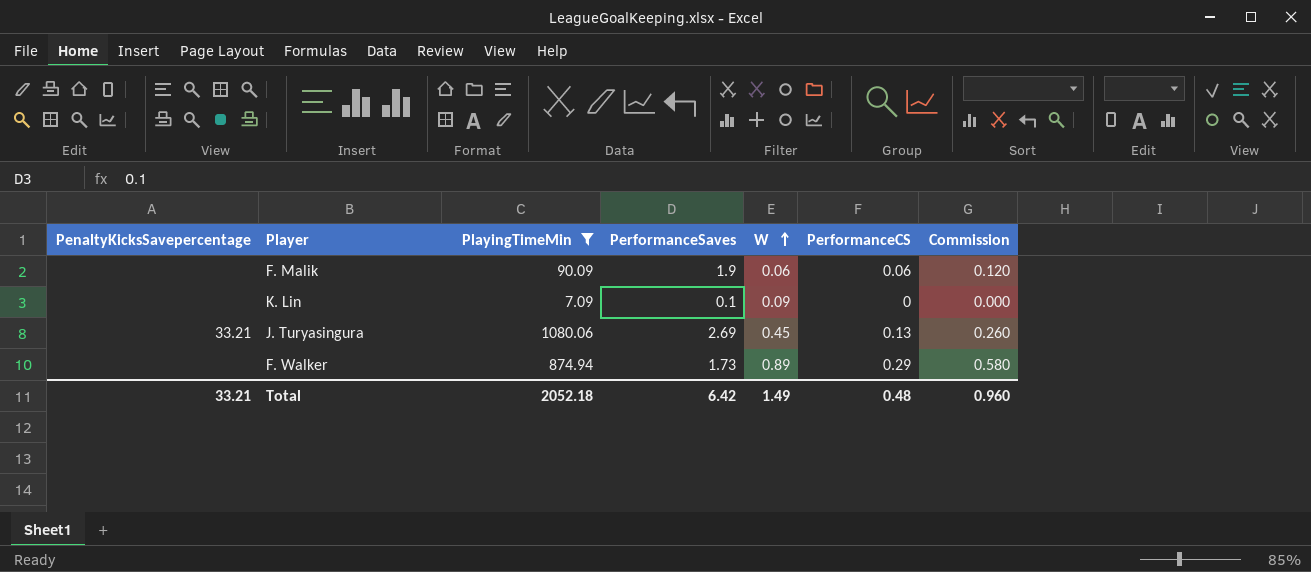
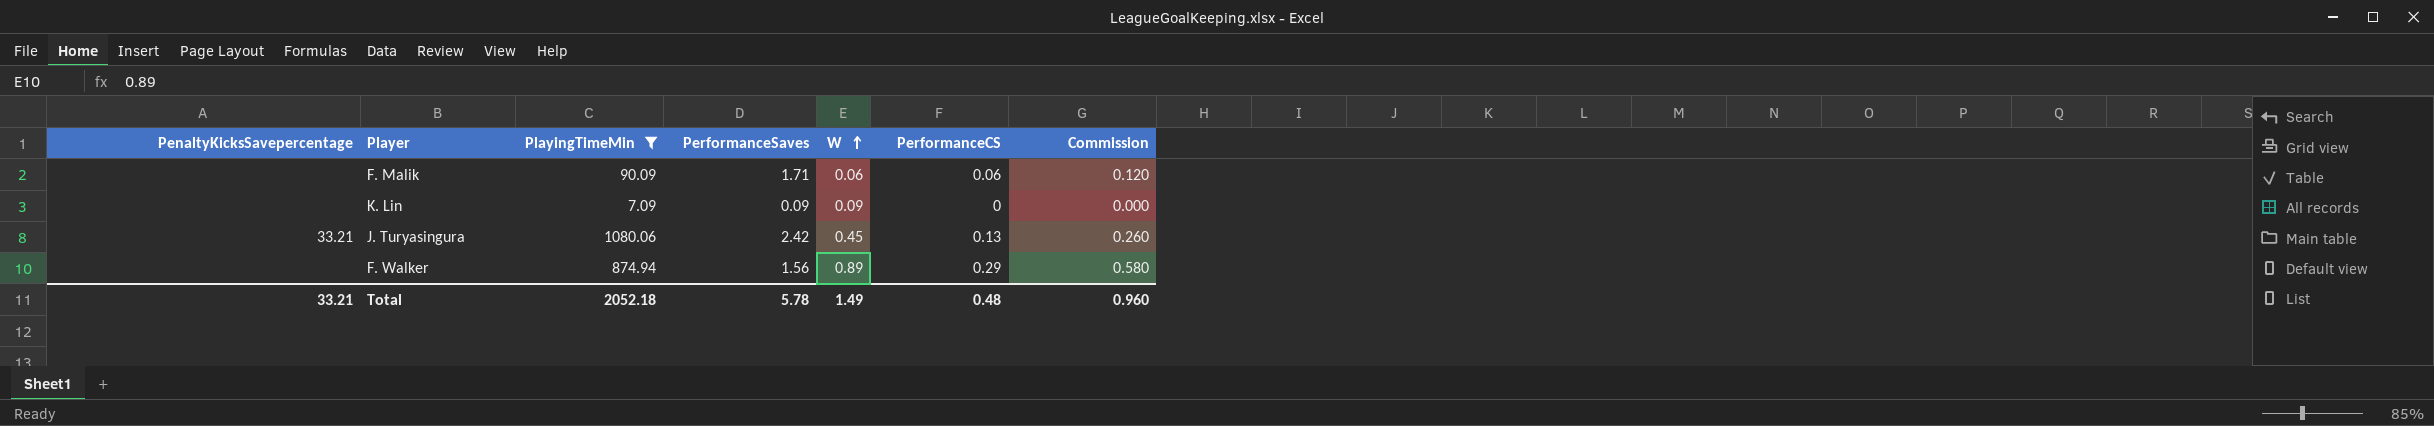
F. Malik | PerformanceSaves: 1.9 -> 1.71
K. Lin | PerformanceSaves: 0.1 -> 0.09
J. Turyasingura | PerformanceSaves: 2.69 -> 2.42
F. Walker | PerformanceSaves: 1.73 -> 1.56
Total | PerformanceSaves: 6.42 -> 5.78

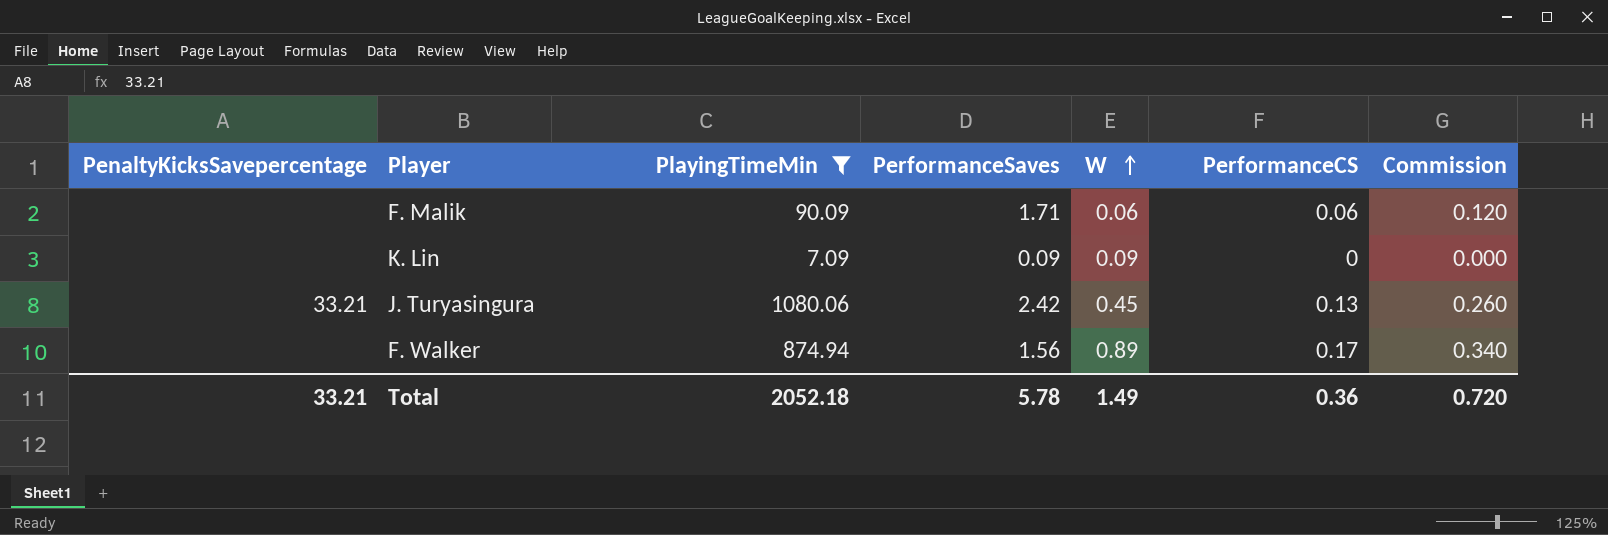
F. Walker | PerformanceCS: 0.29 -> 0.17
F. Walker | Commission: 0.580 -> 0.340
Total | PerformanceCS: 0.48 -> 0.36
Total | Commission: 0.960 -> 0.720

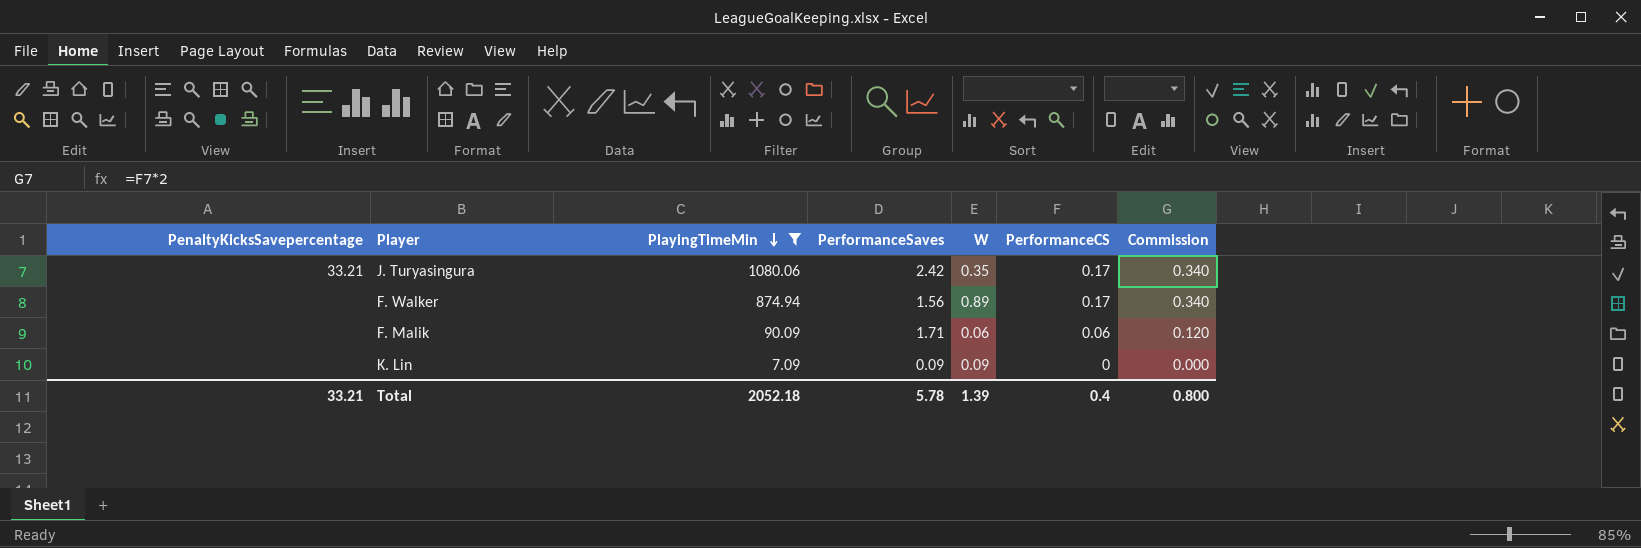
row order: W ascending -> PlayingTimeMin descending
J. Turyasingura | W: 0.45 -> 0.35
J. Turyasingura | PerformanceCS: 0.13 -> 0.17
J. Turyasingura | Commission: 0.260 -> 0.340
Total | W: 1.49 -> 1.39
Total | PerformanceCS: 0.36 -> 0.4
Total | Commission: 0.720 -> 0.800

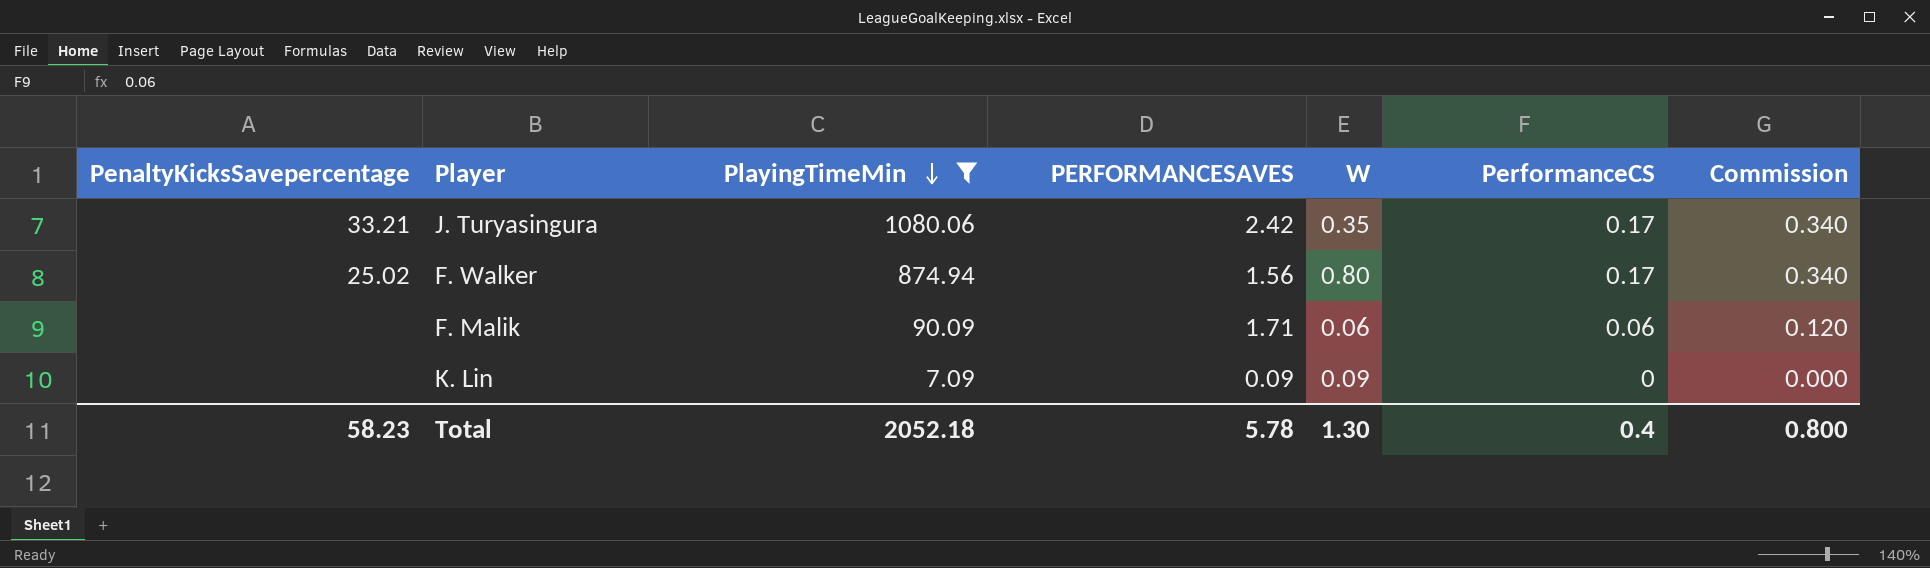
column name: PerformanceSaves -> PERFORMANCESAVES
F. Walker | PenaltyKicksSavepercentage: none -> 25.02
F. Walker | W: 0.89 -> 0.80
Total | PenaltyKicksSavepercentage: 33.21 -> 58.23
Total | W: 1.39 -> 1.30

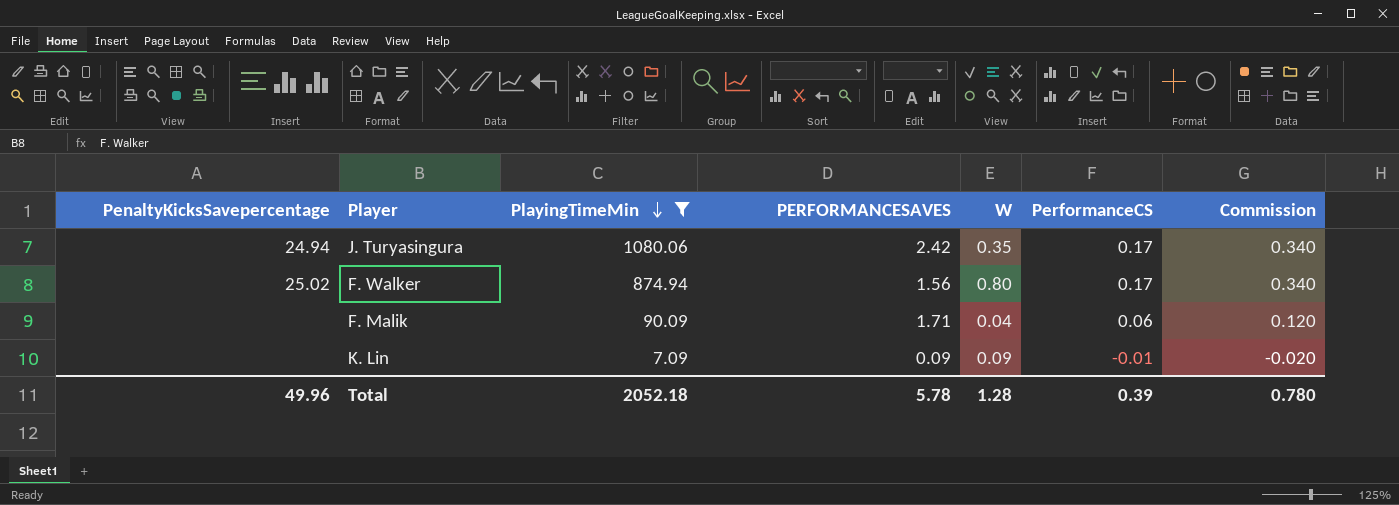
J. Turyasingura | PenaltyKicksSavepercentage: 33.21 -> 24.94
F. Malik | W: 0.06 -> 0.04
K. Lin | PerformanceCS: 0 -> -0.01
K. Lin | Commission: 0.000 -> -0.020
Total | PenaltyKicksSavepercentage: 58.23 -> 49.96
Total | W: 1.30 -> 1.28
Total | PerformanceCS: 0.4 -> 0.39
Total | Commission: 0.800 -> 0.780

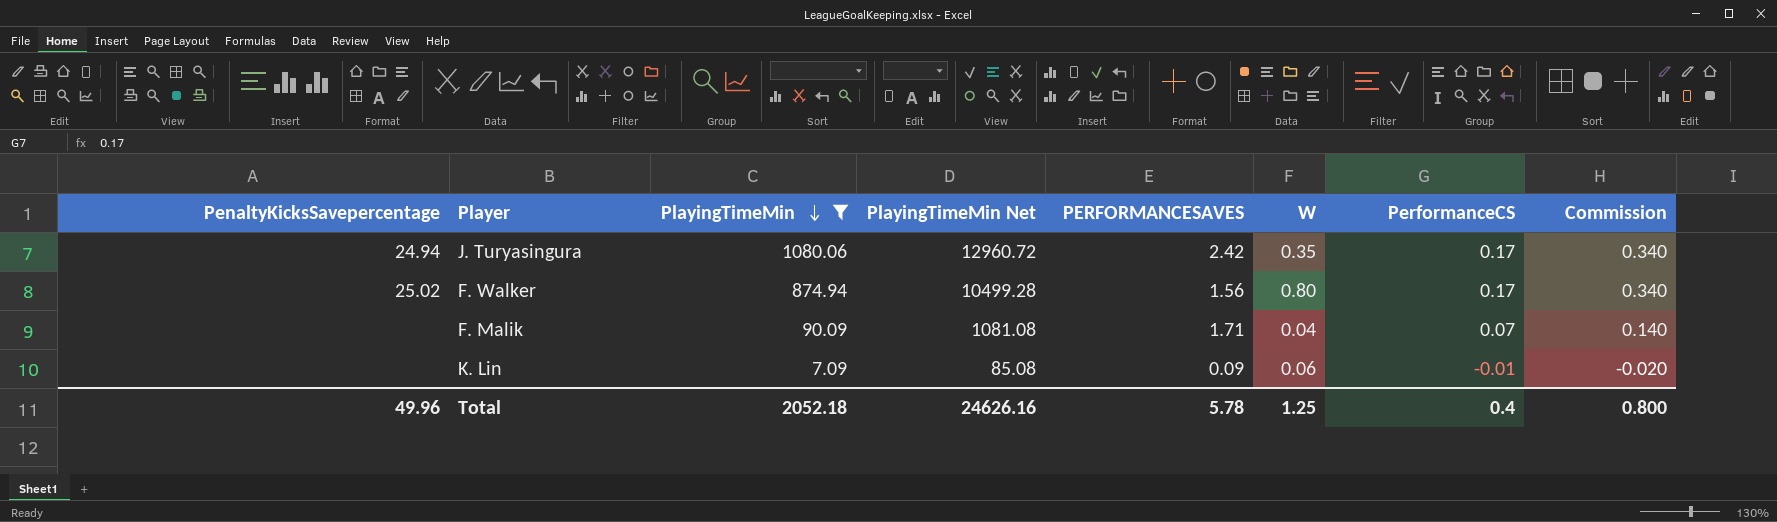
column PlayingTimeMin Net | formula: none -> [PlayingTimeMin] * 12
F. Malik | PerformanceCS: 0.06 -> 0.07
F. Malik | Commission: 0.120 -> 0.140
K. Lin | W: 0.09 -> 0.06
Total | W: 1.28 -> 1.25
Total | PerformanceCS: 0.39 -> 0.4
Total | Commission: 0.780 -> 0.800

